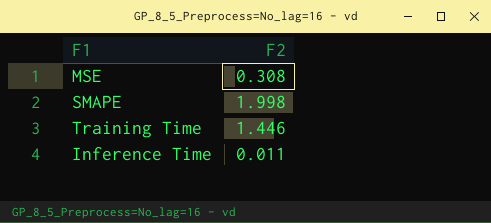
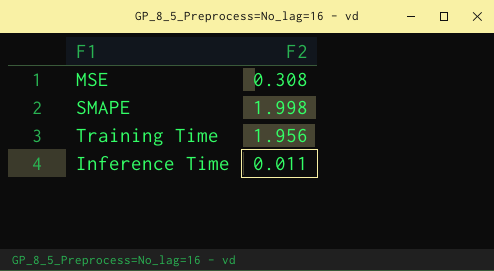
Training Time | F2: 1.446 -> 1.956

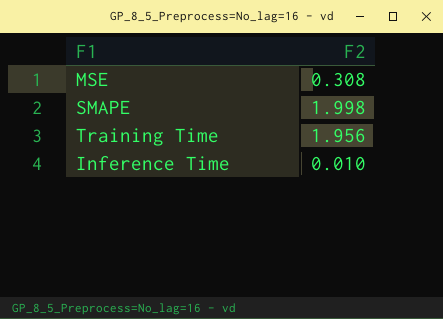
Inference Time | F2: 0.011 -> 0.010

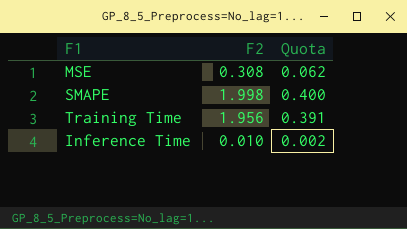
column Quota | formula: none -> [F2] * 0.2

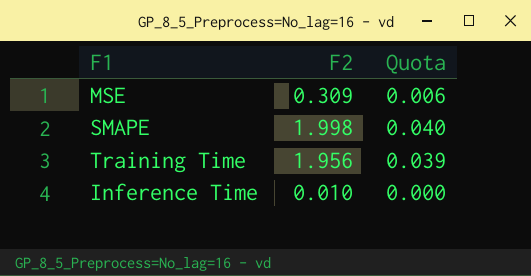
column Quota | formula: [F2] * 0.2 -> [F2] * 0.02
MSE | F2: 0.308 -> 0.309

